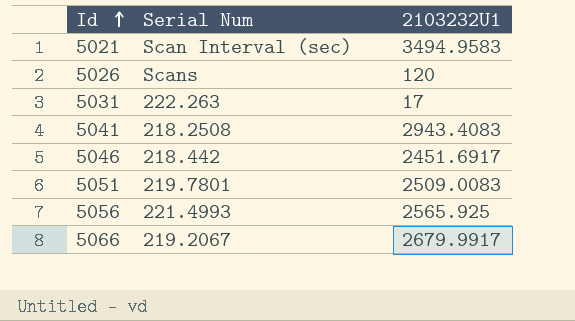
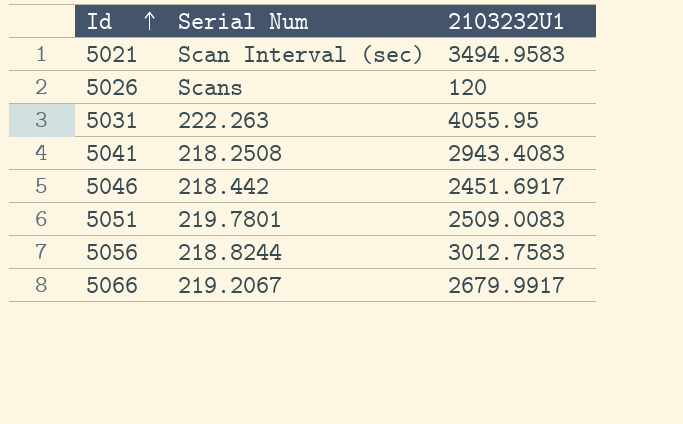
5031 | 2103232U1: 17 -> 4055.95
5056 | Serial Num: 221.4993 -> 218.8244
5056 | 2103232U1: 2565.925 -> 3012.7583

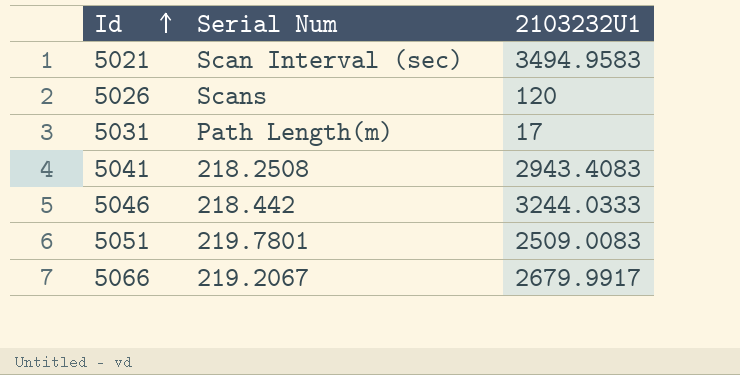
row 5056: 218.8244 | 3012.7583 -> none
5031 | Serial Num: 222.263 -> Path Length(m)
5031 | 2103232U1: 4055.95 -> 17
5046 | 2103232U1: 2451.6917 -> 3244.0333

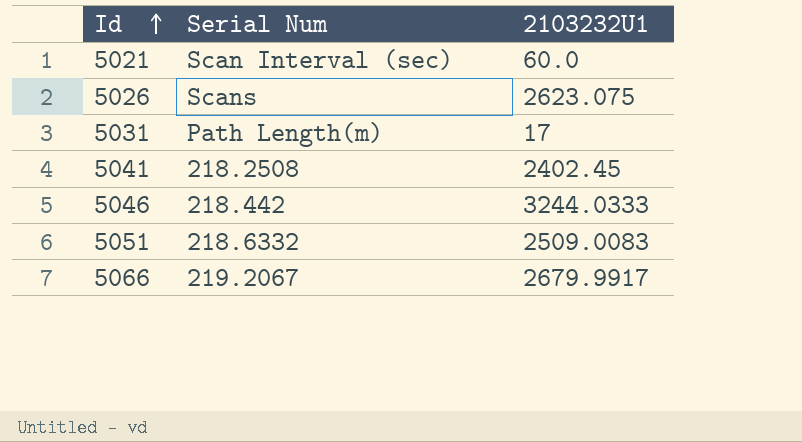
5021 | 2103232U1: 3494.9583 -> 60.0
5026 | 2103232U1: 120 -> 2623.075
5041 | 2103232U1: 2943.4083 -> 2402.45
5051 | Serial Num: 219.7801 -> 218.6332

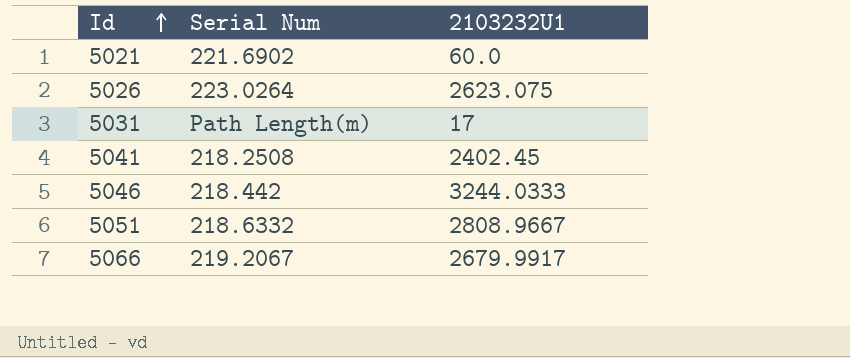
5021 | Serial Num: Scan Interval (sec) -> 221.6902
5026 | Serial Num: Scans -> 223.0264
5051 | 2103232U1: 2509.0083 -> 2808.9667

